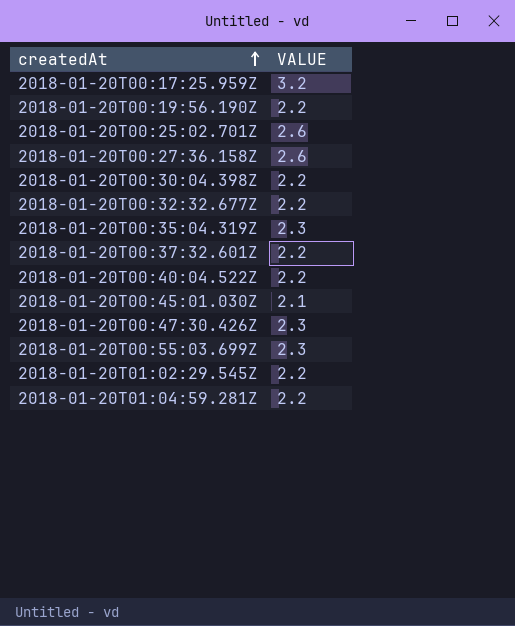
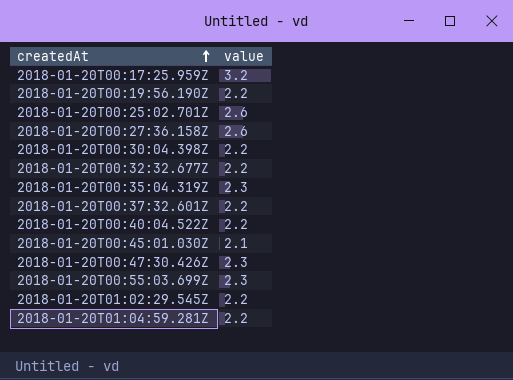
column name: VALUE -> value

